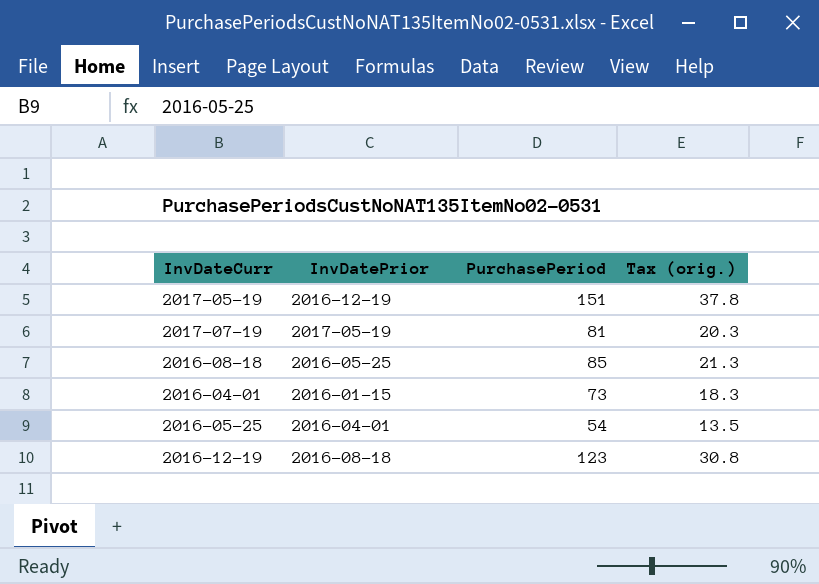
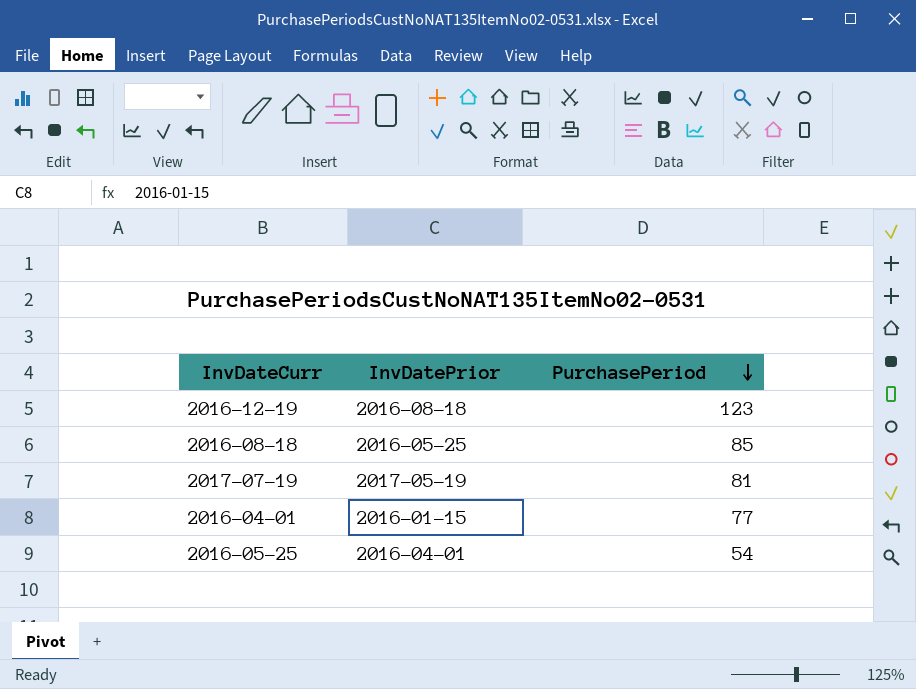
row order: none -> PurchasePeriod descending
column Tax (orig.) | formula: [PurchasePeriod] * 0.25 -> none
row 2017-05-19: 2016-12-19 | 151 | 37.8 -> none
2016-04-01 | PurchasePeriod: 73 -> 77

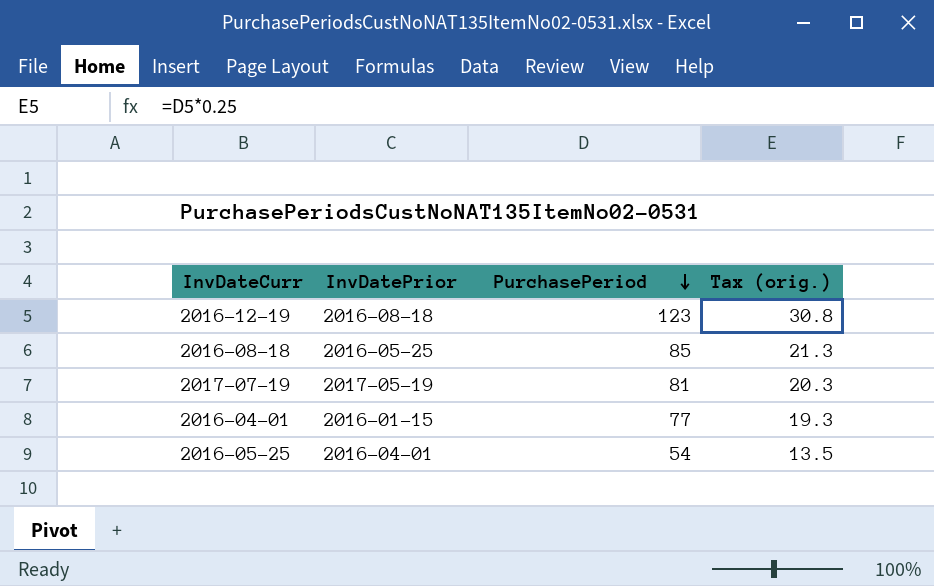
column Tax (orig.) | formula: none -> [PurchasePeriod] * 0.25

